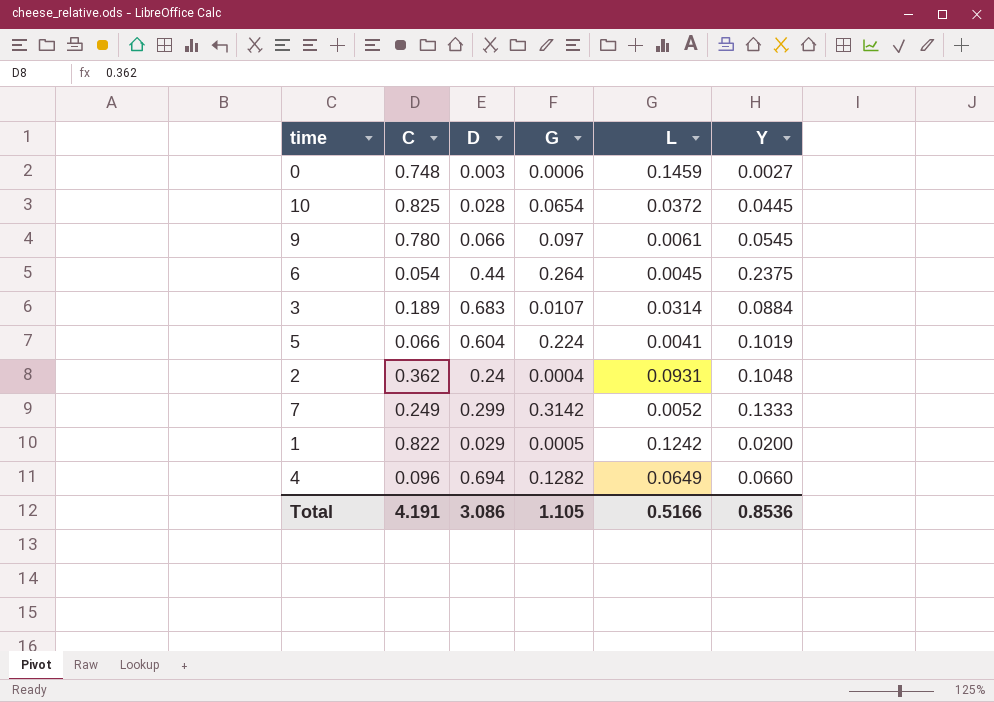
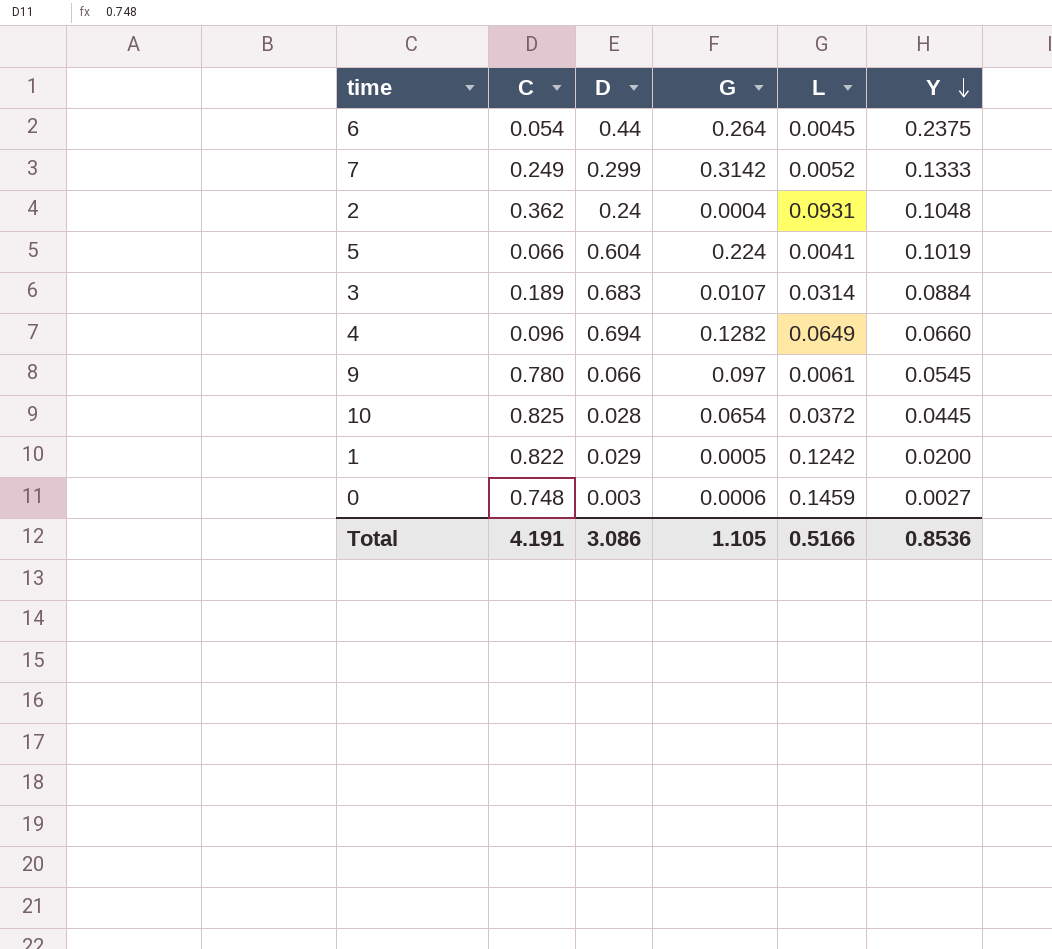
row order: none -> Y descending

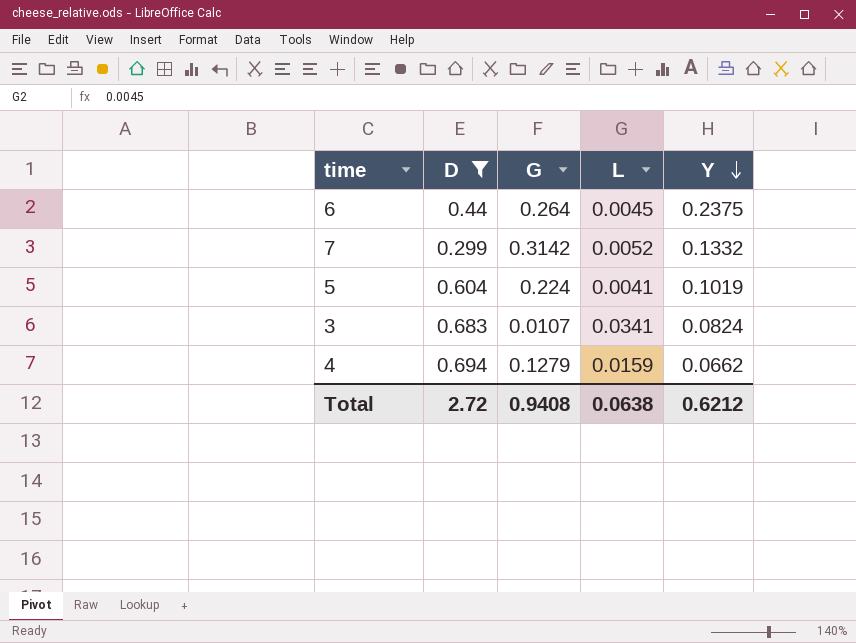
filter: none -> D >= 0.299
column C | position: 2 -> none
7 | Y: 0.1333 -> 0.1332
3 | L: 0.0314 -> 0.0341
3 | Y: 0.0884 -> 0.0824
4 | G: 0.1282 -> 0.1279
4 | L: 0.0649 -> 0.0159
4 | Y: 0.0660 -> 0.0662
Total | D: 3.086 -> 2.72
Total | G: 1.105 -> 0.9408
Total | L: 0.5166 -> 0.0638
Total | Y: 0.8536 -> 0.6212

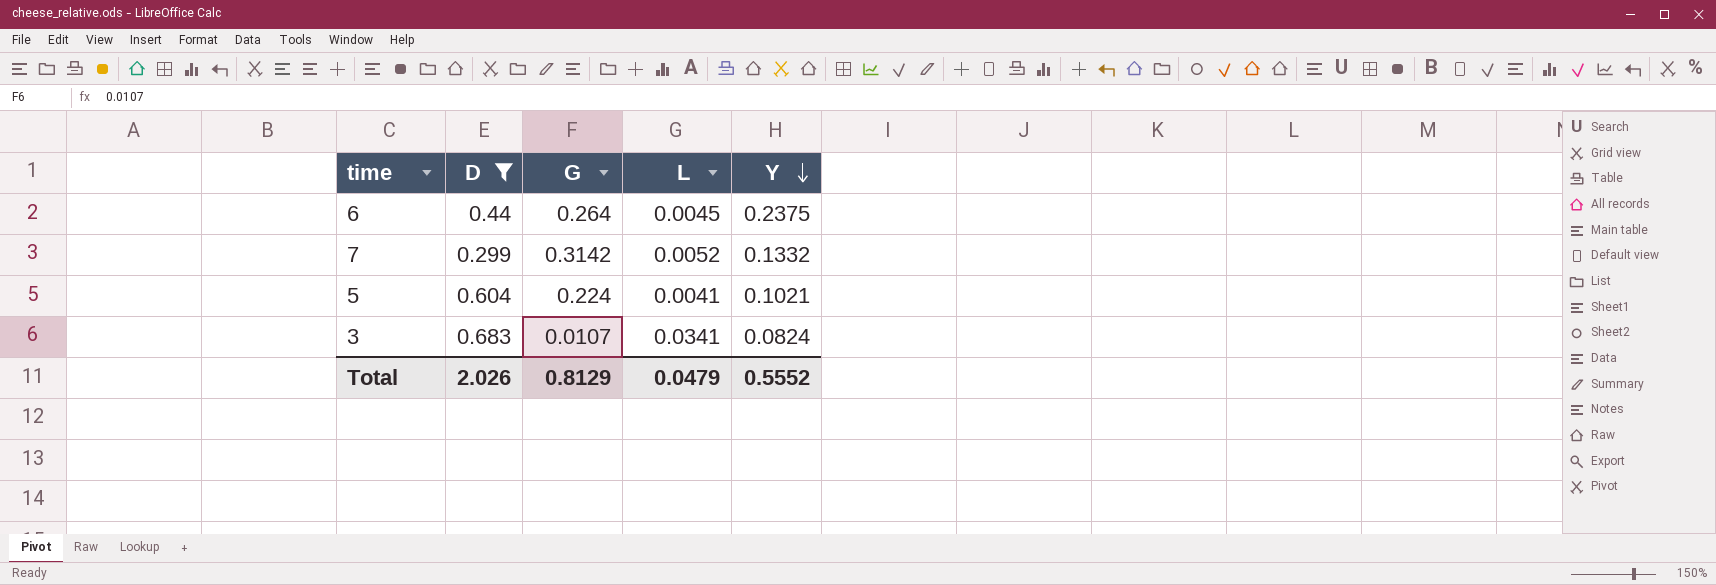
row 4: 0.694 | 0.1279 | 0.0159 | 0.0662 -> none
5 | Y: 0.1019 -> 0.1021
Total | D: 2.72 -> 2.026
Total | G: 0.9408 -> 0.8129
Total | L: 0.0638 -> 0.0479
Total | Y: 0.6212 -> 0.5552

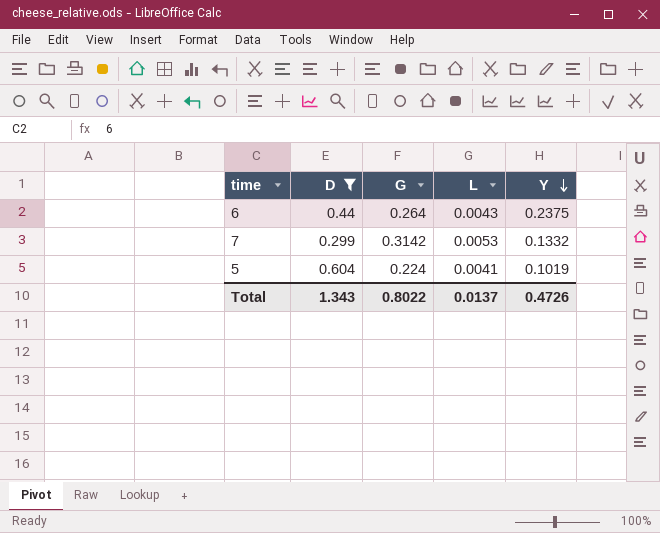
row 3: 0.683 | 0.0107 | 0.0341 | 0.0824 -> none
6 | L: 0.0045 -> 0.0043
7 | L: 0.0052 -> 0.0053
5 | Y: 0.1021 -> 0.1019
Total | D: 2.026 -> 1.343
Total | G: 0.8129 -> 0.8022
Total | L: 0.0479 -> 0.0137
Total | Y: 0.5552 -> 0.4726

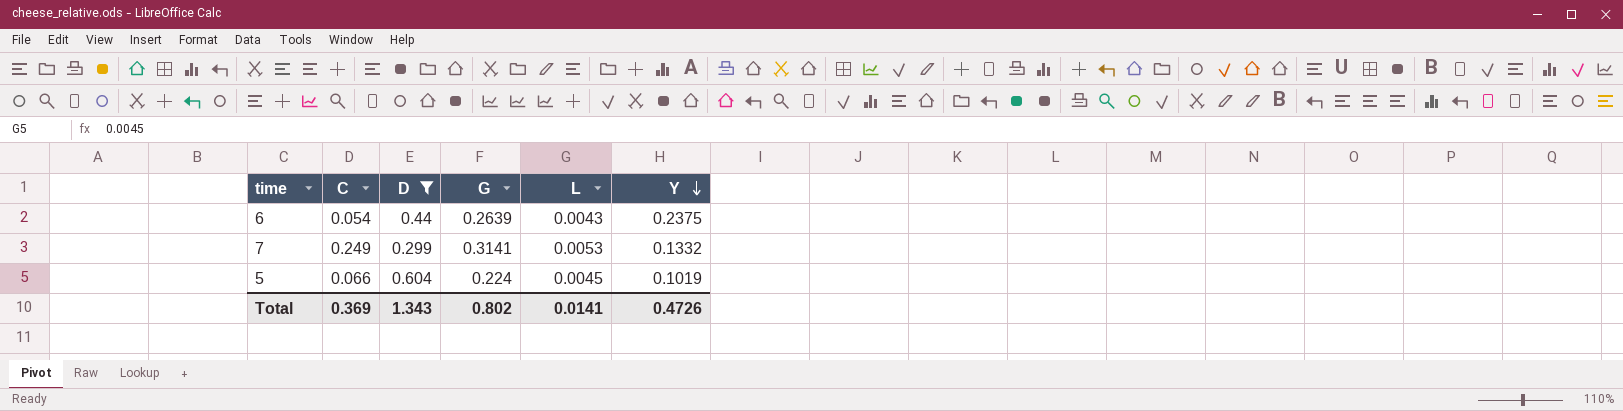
column C | position: none -> 2
6 | G: 0.264 -> 0.2639
7 | G: 0.3142 -> 0.3141
5 | L: 0.0041 -> 0.0045
Total | G: 0.8022 -> 0.802
Total | L: 0.0137 -> 0.0141

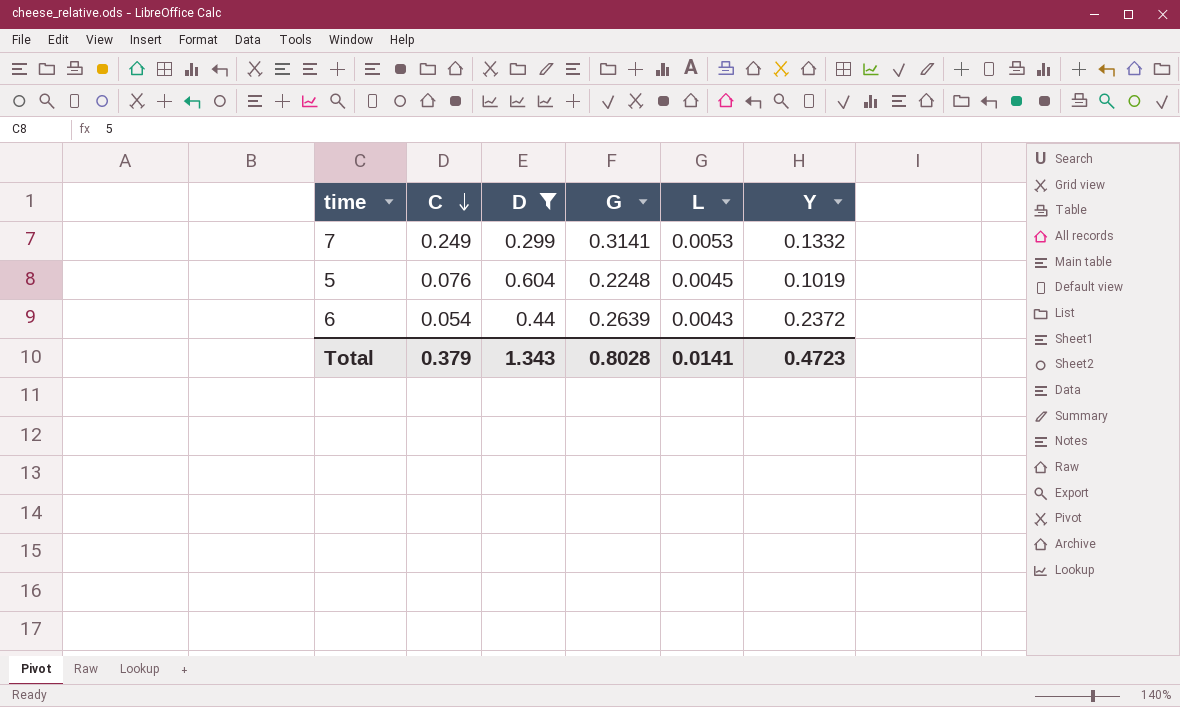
row order: Y descending -> C descending
5 | C: 0.066 -> 0.076
5 | G: 0.224 -> 0.2248
6 | Y: 0.2375 -> 0.2372
Total | C: 0.369 -> 0.379
Total | G: 0.802 -> 0.8028
Total | Y: 0.4726 -> 0.4723

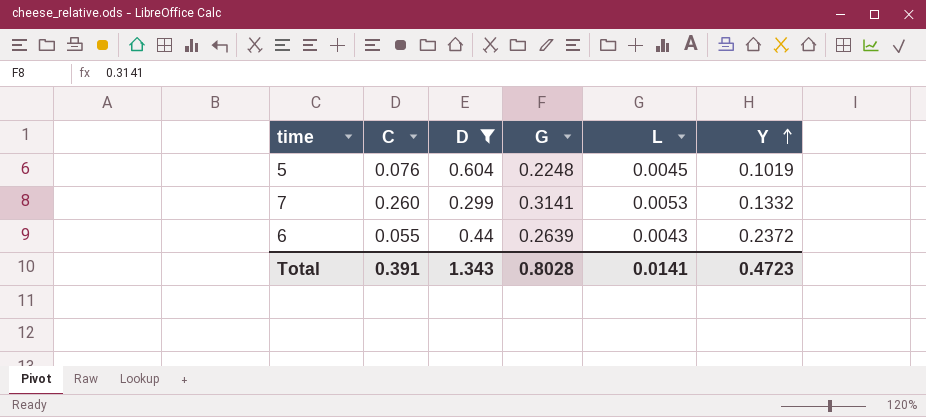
row order: C descending -> Y ascending
7 | C: 0.249 -> 0.260
6 | C: 0.054 -> 0.055
Total | C: 0.379 -> 0.391

